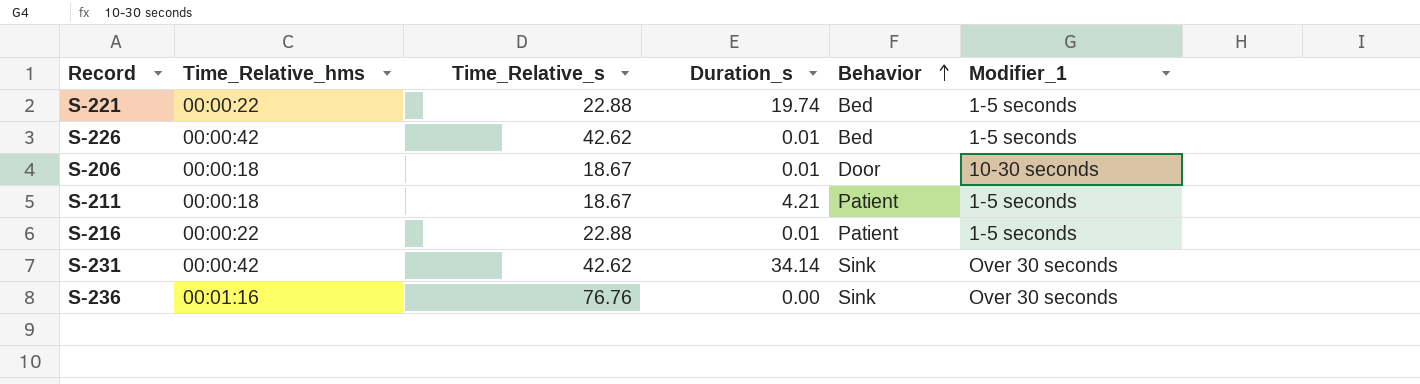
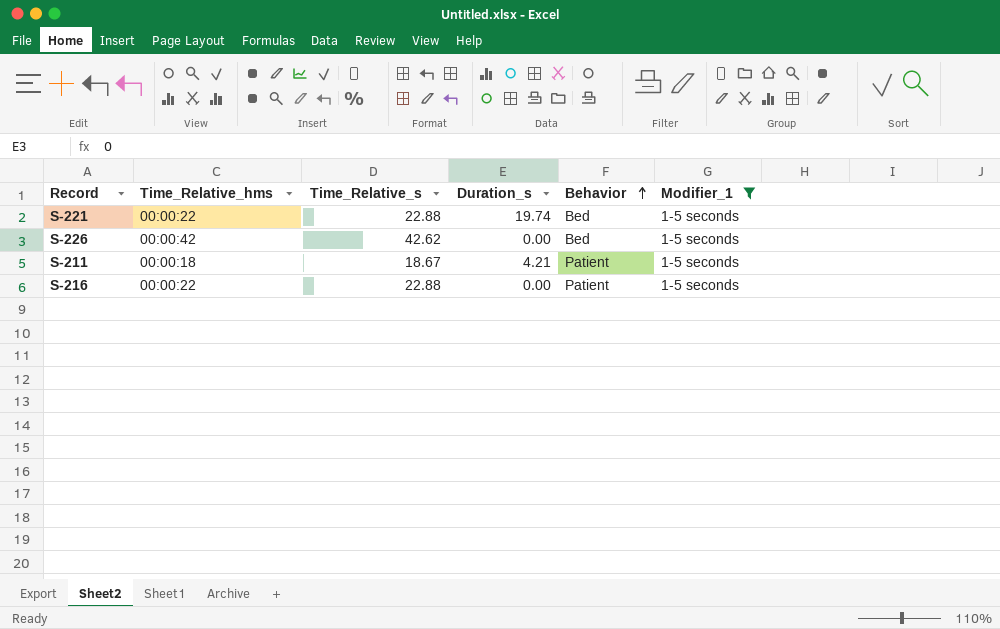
filter: none -> Modifier_1 = 1-5 seconds
S-226 | Duration_s: 0.01 -> 0.00
S-216 | Duration_s: 0.01 -> 0.00

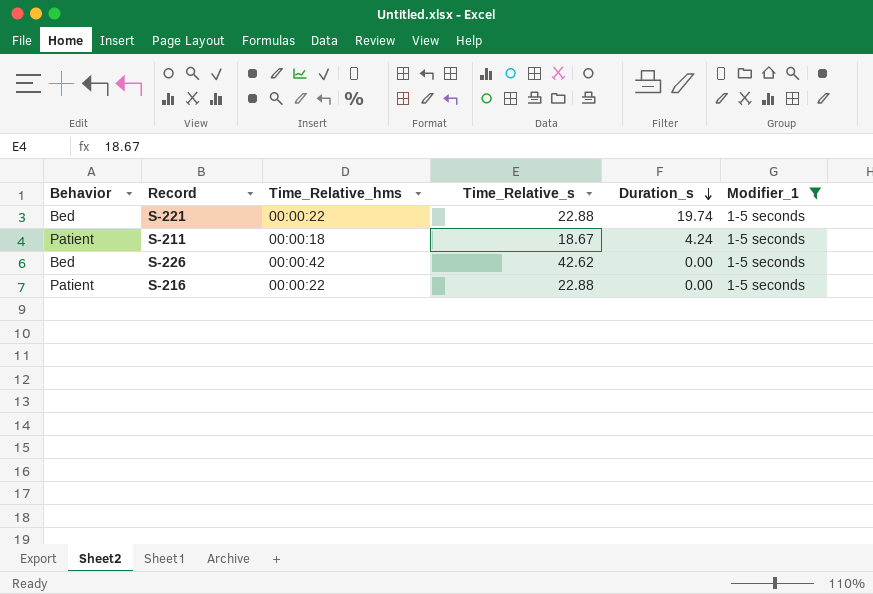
row order: Behavior ascending -> Duration_s descending
column Behavior | position: 5 -> 1
S-211 | Duration_s: 4.21 -> 4.24

